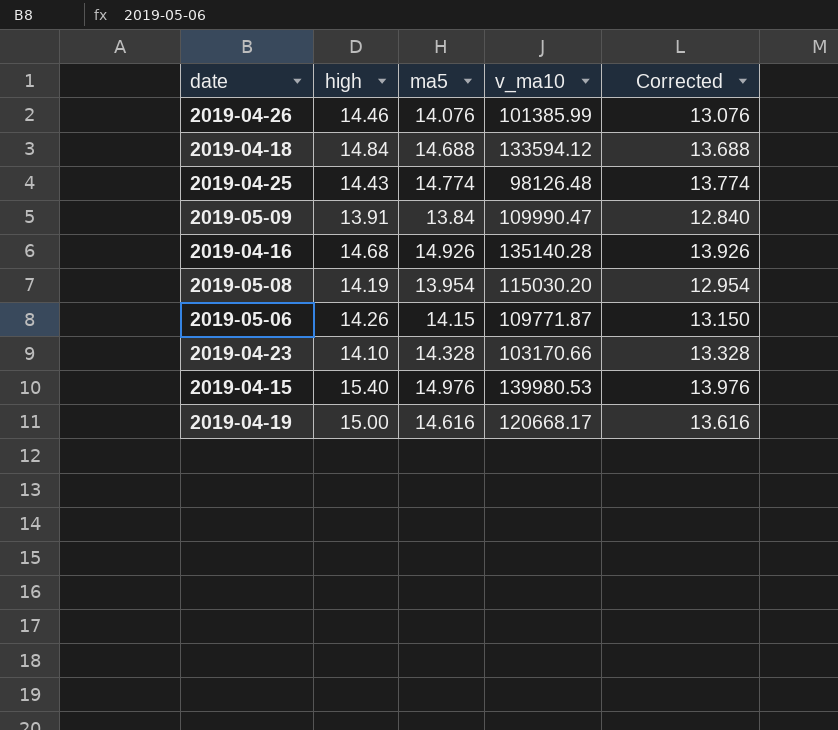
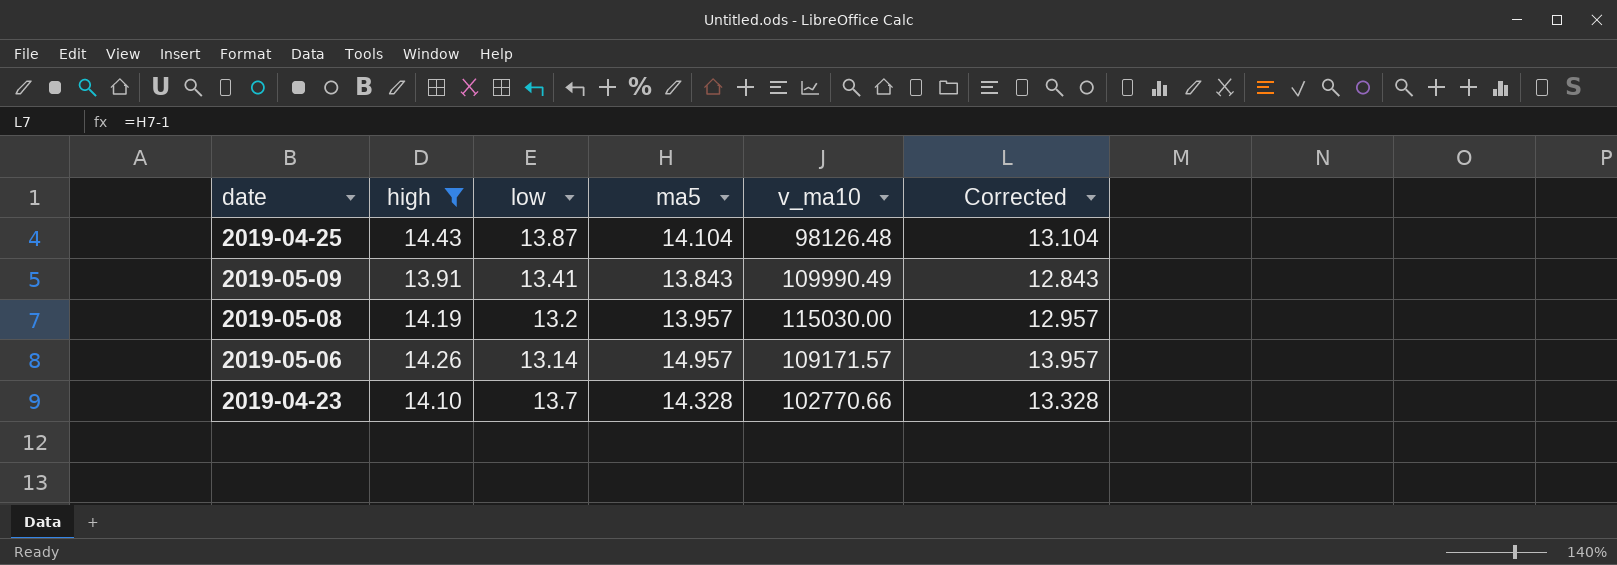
filter: none -> high <= 14.43
column low | position: none -> 3
2019-04-25 | ma5: 14.774 -> 14.104
2019-04-25 | Corrected: 13.774 -> 13.104
2019-05-09 | ma5: 13.84 -> 13.843
2019-05-09 | v_ma10: 109990.47 -> 109990.49
2019-05-09 | Corrected: 12.840 -> 12.843
2019-05-08 | ma5: 13.954 -> 13.957
2019-05-08 | v_ma10: 115030.20 -> 115030.00
2019-05-08 | Corrected: 12.954 -> 12.957
2019-05-06 | ma5: 14.15 -> 14.957
2019-05-06 | v_ma10: 109771.87 -> 109171.57
2019-05-06 | Corrected: 13.150 -> 13.957
2019-04-23 | v_ma10: 103170.66 -> 102770.66

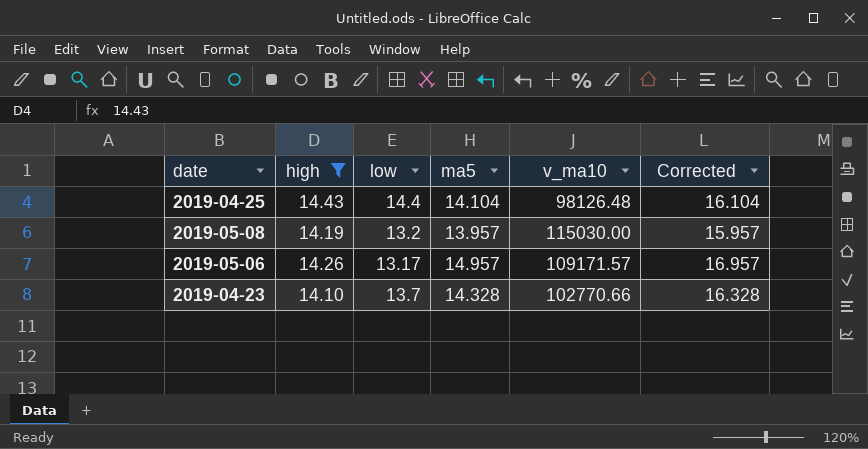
column Corrected | formula: [ma5] - 1 -> [ma5] + 2
row 2019-05-09: 13.91 | 13.41 | 13.843 | 109990.49 | 12.843 -> none
2019-04-25 | low: 13.87 -> 14.4
2019-05-06 | low: 13.14 -> 13.17

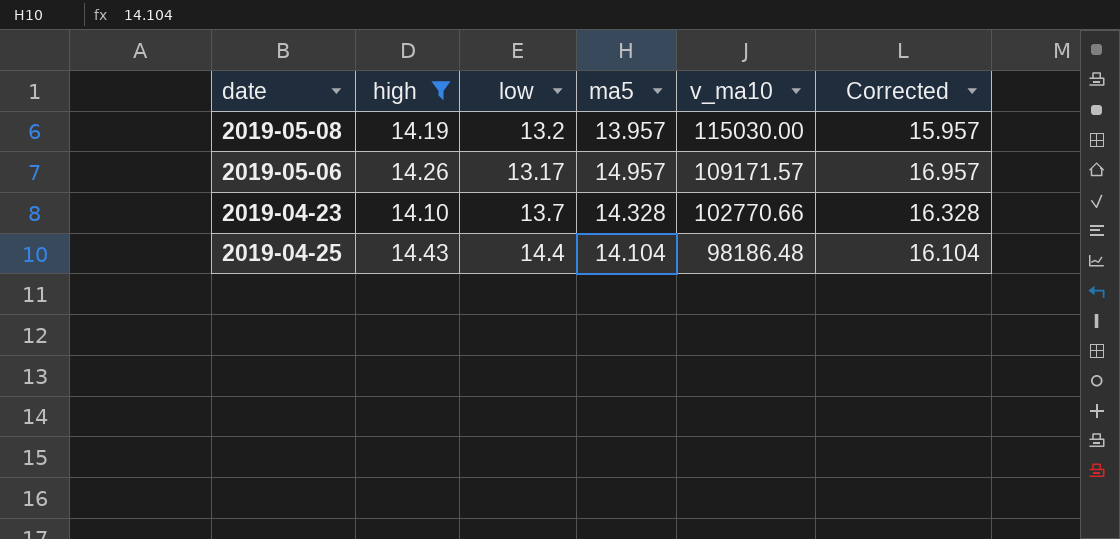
row order: none -> v_ma10 descending
2019-04-25 | v_ma10: 98126.48 -> 98186.48

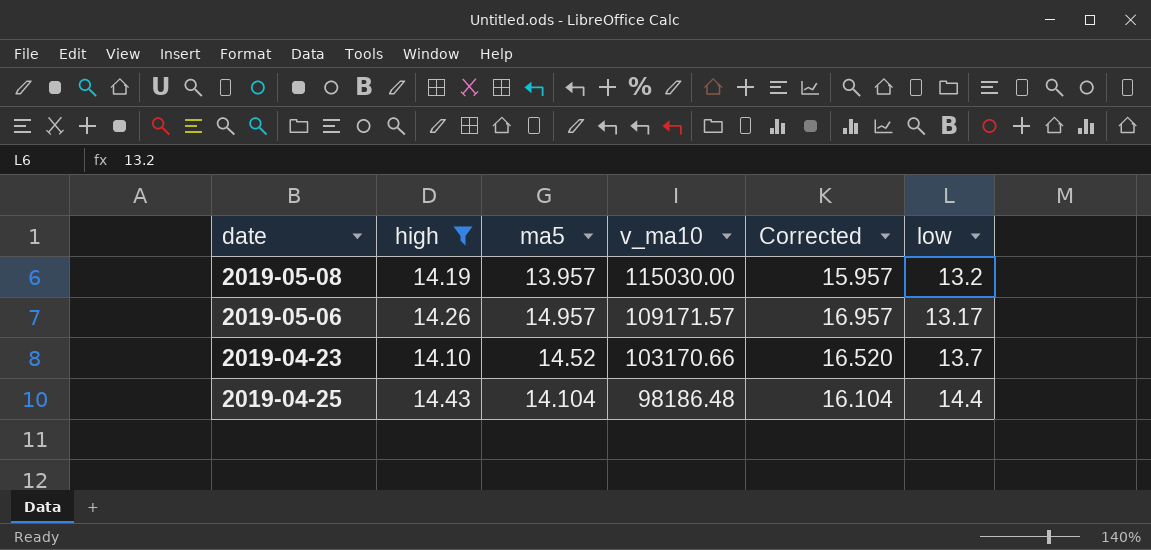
column low | position: 3 -> 6
2019-04-23 | ma5: 14.328 -> 14.52
2019-04-23 | v_ma10: 102770.66 -> 103170.66
2019-04-23 | Corrected: 16.328 -> 16.520

